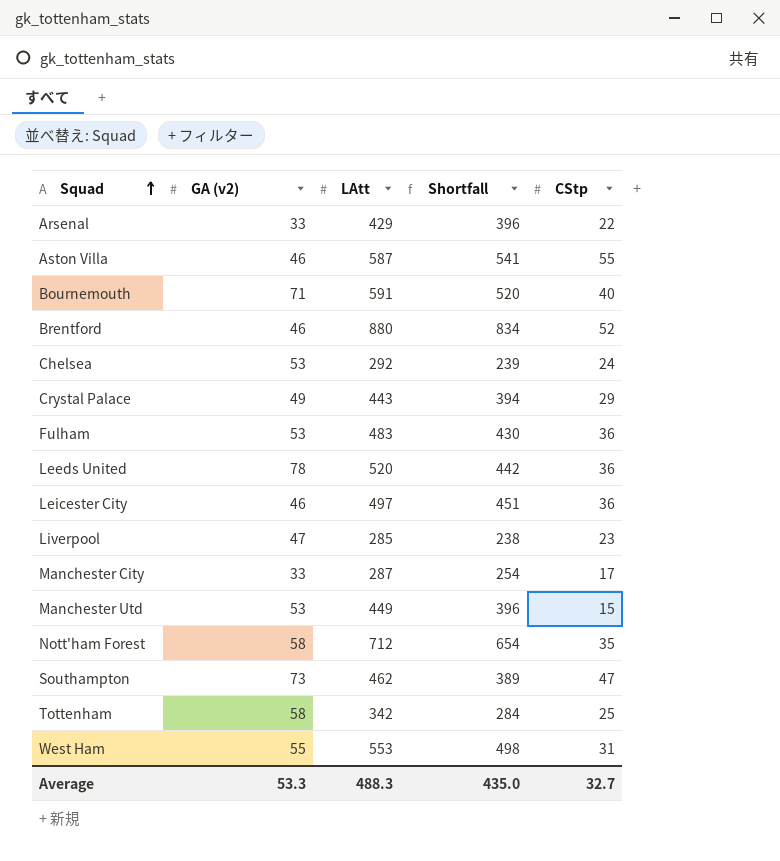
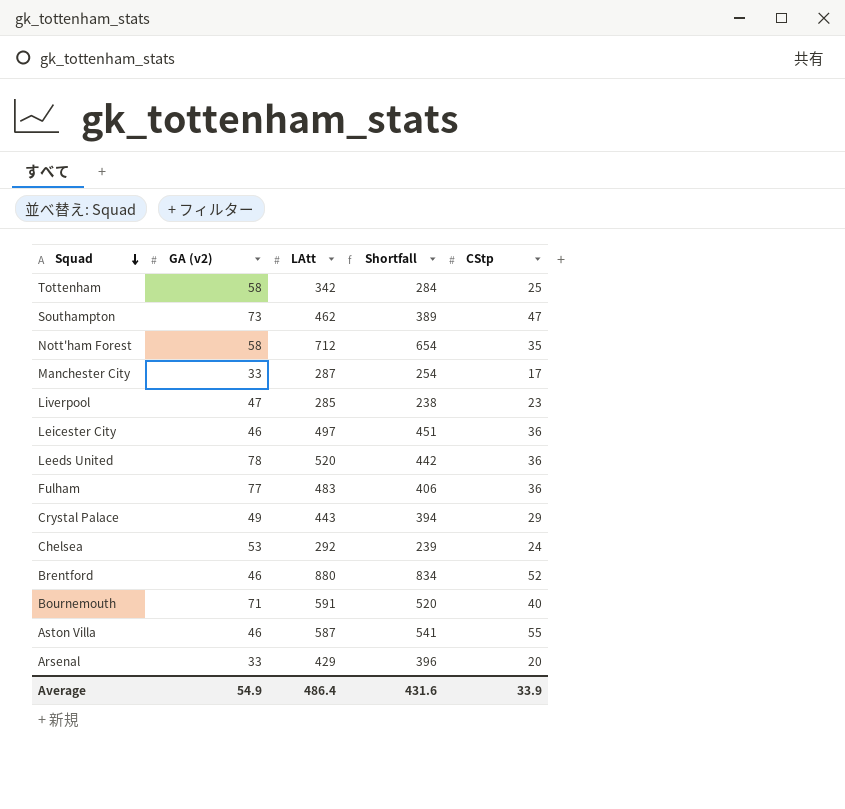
row order: Squad ascending -> Squad descending
row Manchester Utd: 53 | 449 | 396 | 15 -> none
row West Ham: 55 | 553 | 498 | 31 -> none
Fulham | GA (v2): 53 -> 77
Fulham | Shortfall: 430 -> 406
Arsenal | CStp: 22 -> 20
Average | GA (v2): 53.3 -> 54.9
Average | LAtt: 488.3 -> 486.4
Average | Shortfall: 435.0 -> 431.6
Average | CStp: 32.7 -> 33.9

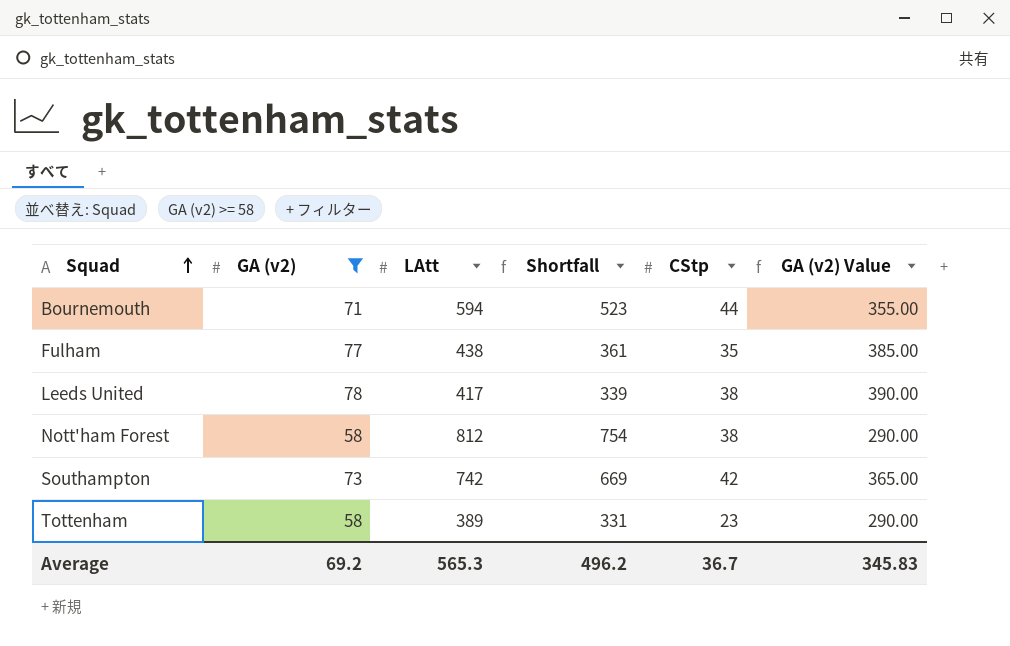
filter: none -> GA (v2) >= 58
row order: Squad descending -> Squad ascending
column GA (v2) Value | formula: none -> [GA (v2)] * 5
Bournemouth | LAtt: 591 -> 594
Bournemouth | Shortfall: 520 -> 523
Bournemouth | CStp: 40 -> 44
Fulham | LAtt: 483 -> 438
Fulham | Shortfall: 406 -> 361
Fulham | CStp: 36 -> 35
Leeds United | LAtt: 520 -> 417
Leeds United | Shortfall: 442 -> 339
Leeds United | CStp: 36 -> 38
Nott'ham Forest | LAtt: 712 -> 812
Nott'ham Forest | Shortfall: 654 -> 754
Nott'ham Forest | CStp: 35 -> 38
Southampton | LAtt: 462 -> 742
Southampton | Shortfall: 389 -> 669
Southampton | CStp: 47 -> 42
Tottenham | LAtt: 342 -> 389
Tottenham | Shortfall: 284 -> 331
Tottenham | CStp: 25 -> 23
Average | GA (v2): 54.9 -> 69.2
Average | LAtt: 486.4 -> 565.3
Average | Shortfall: 431.6 -> 496.2
Average | CStp: 33.9 -> 36.7

